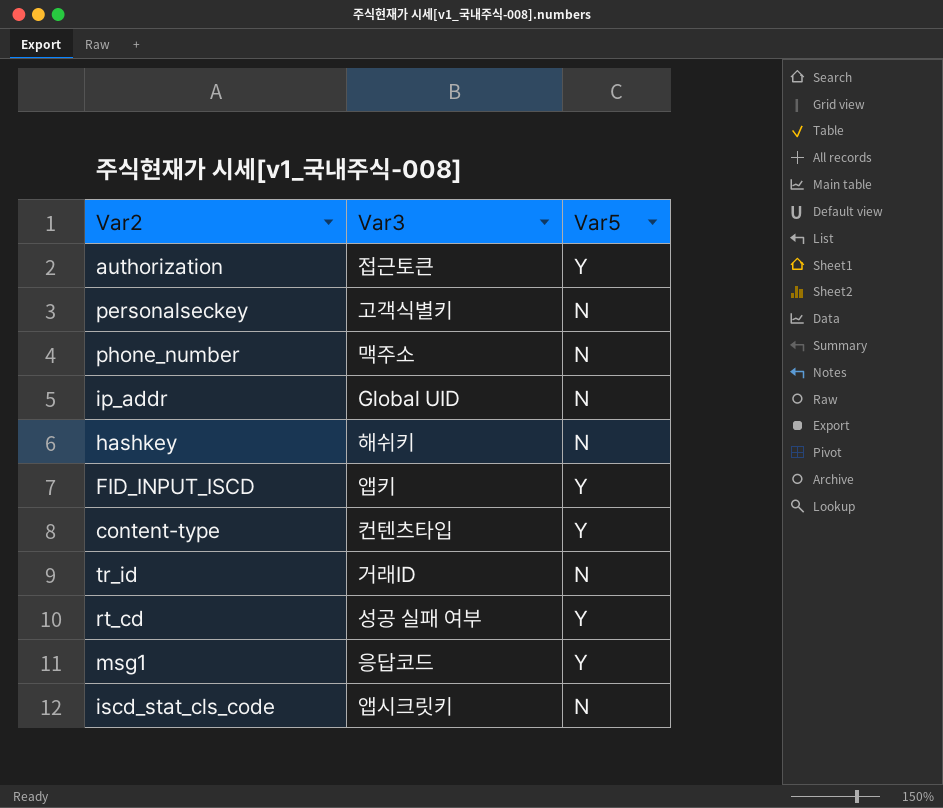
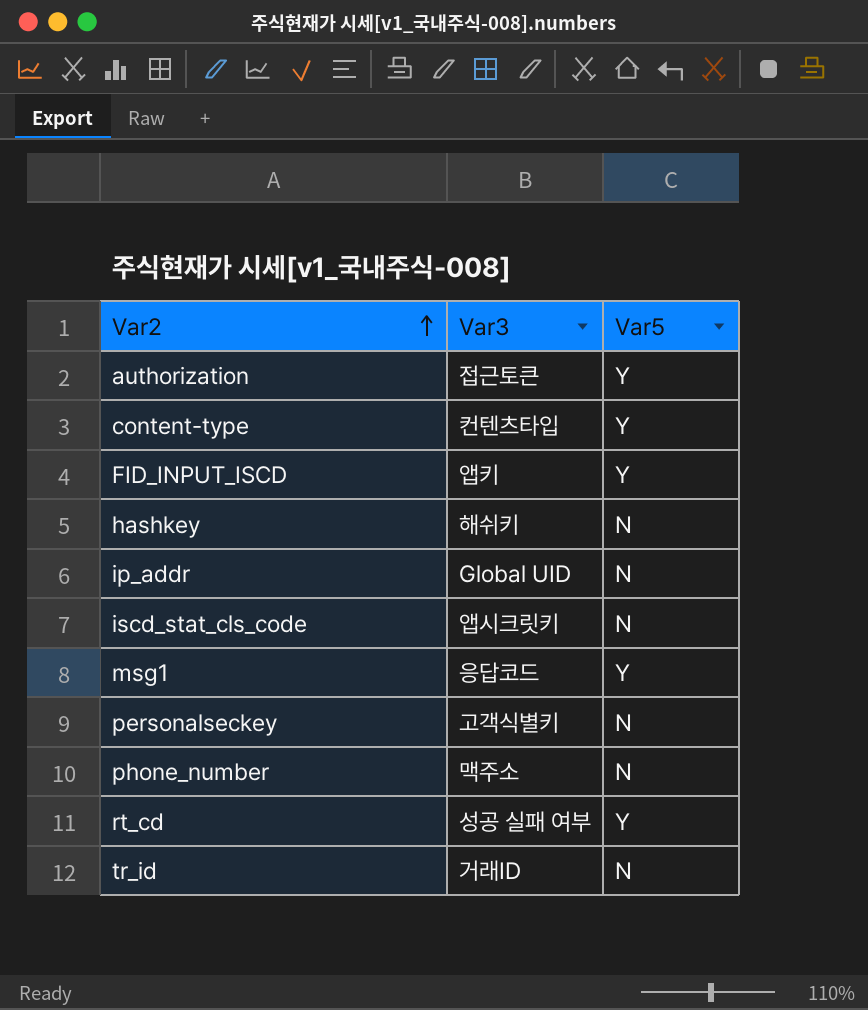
row order: none -> Var2 ascending

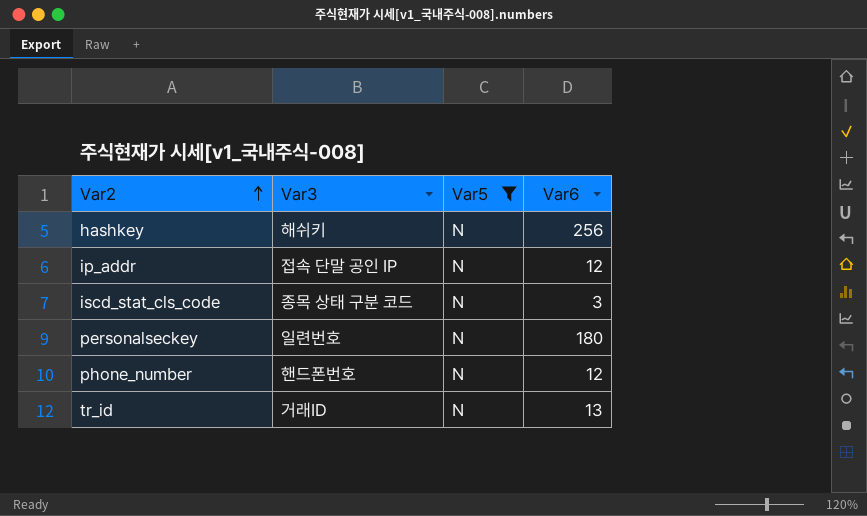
filter: none -> Var5 = N
column Var6 | position: none -> 4
ip_addr | Var3: Global UID -> 접속 단말 공인 IP
iscd_stat_cls_code | Var3: 앱시크릿키 -> 종목 상태 구분 코드
personalseckey | Var3: 고객식별키 -> 일련번호
phone_number | Var3: 맥주소 -> 핸드폰번호

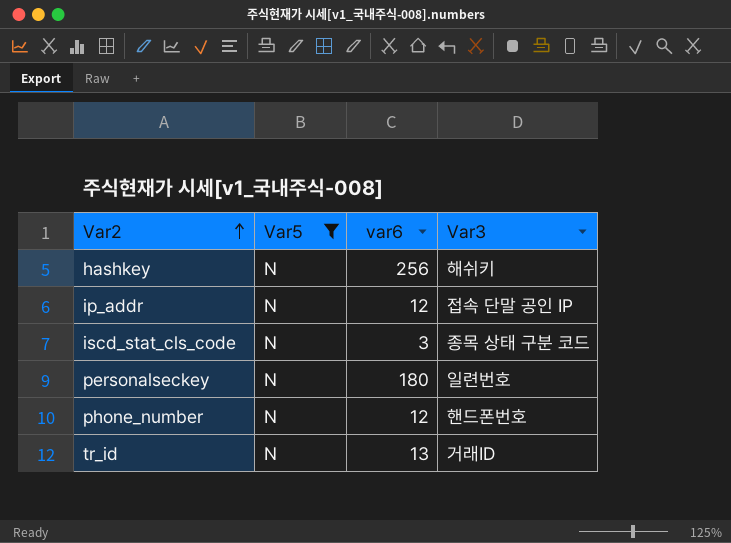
column name: Var6 -> var6
column Var3 | position: 2 -> 4

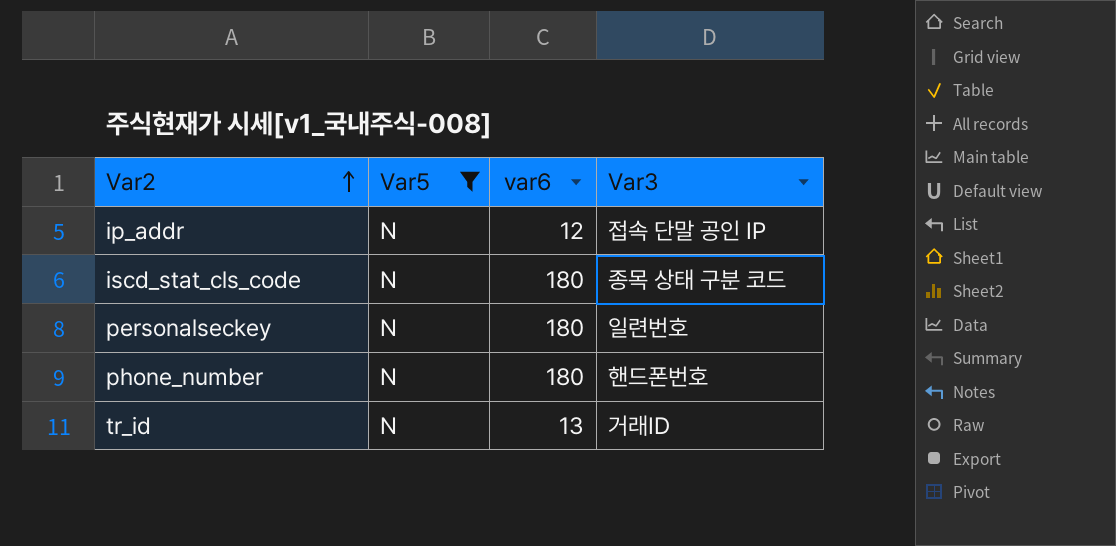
row hashkey: N | 256 | 해쉬키 -> none
iscd_stat_cls_code | var6: 3 -> 180
phone_number | var6: 12 -> 180

